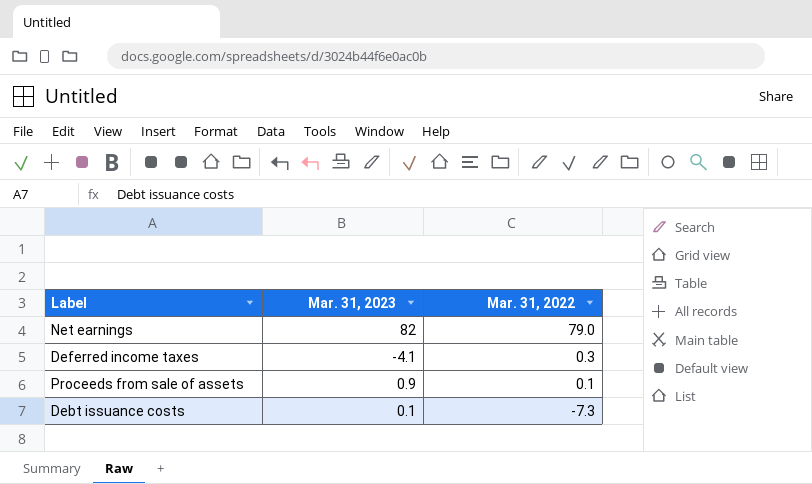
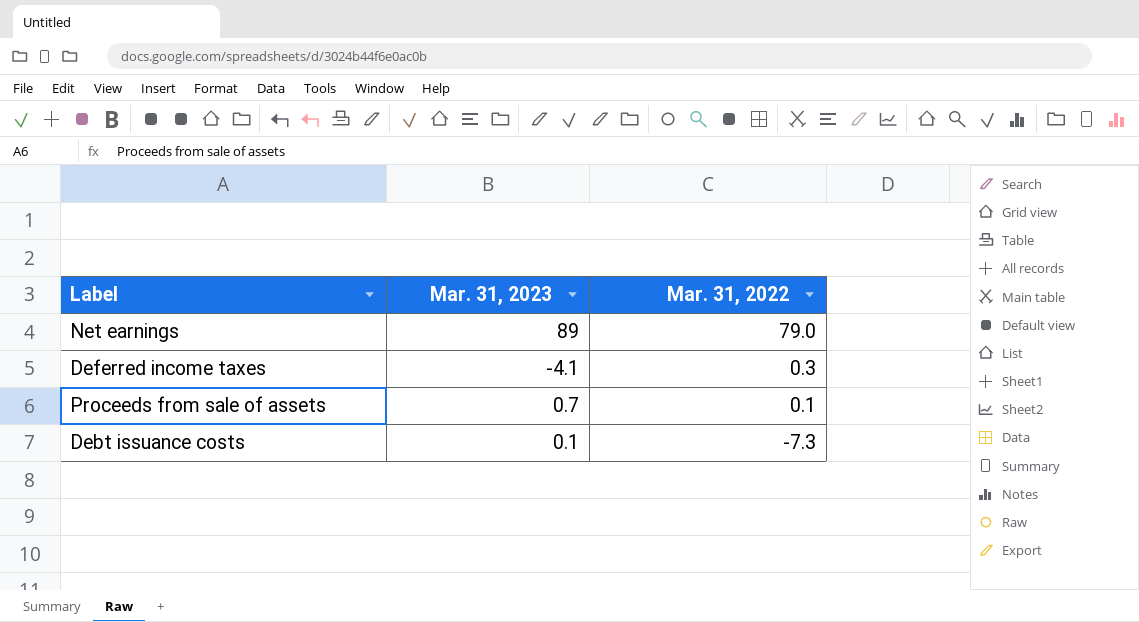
Net earnings | Mar. 31, 2023: 82 -> 89
Proceeds from sale of assets | Mar. 31, 2023: 0.9 -> 0.7

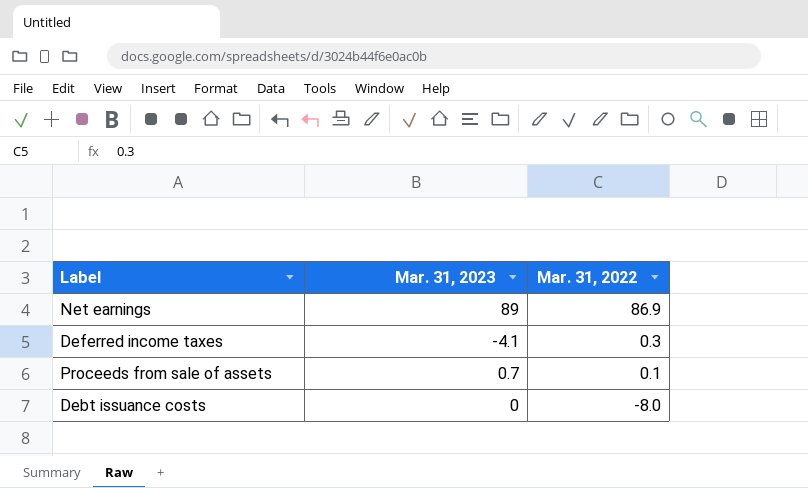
Net earnings | Mar. 31, 2022: 79.0 -> 86.9
Debt issuance costs | Mar. 31, 2023: 0.1 -> 0
Debt issuance costs | Mar. 31, 2022: -7.3 -> -8.0

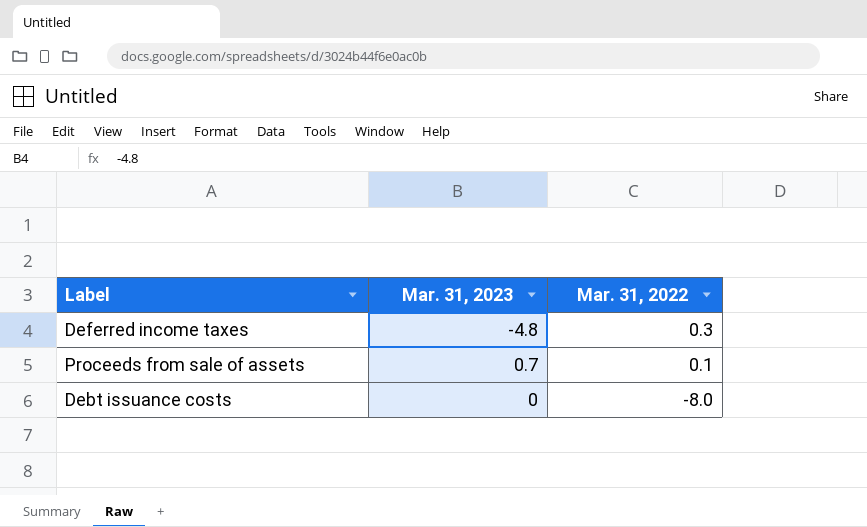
row Net earnings: 89 | 86.9 -> none
Deferred income taxes | Mar. 31, 2023: -4.1 -> -4.8

